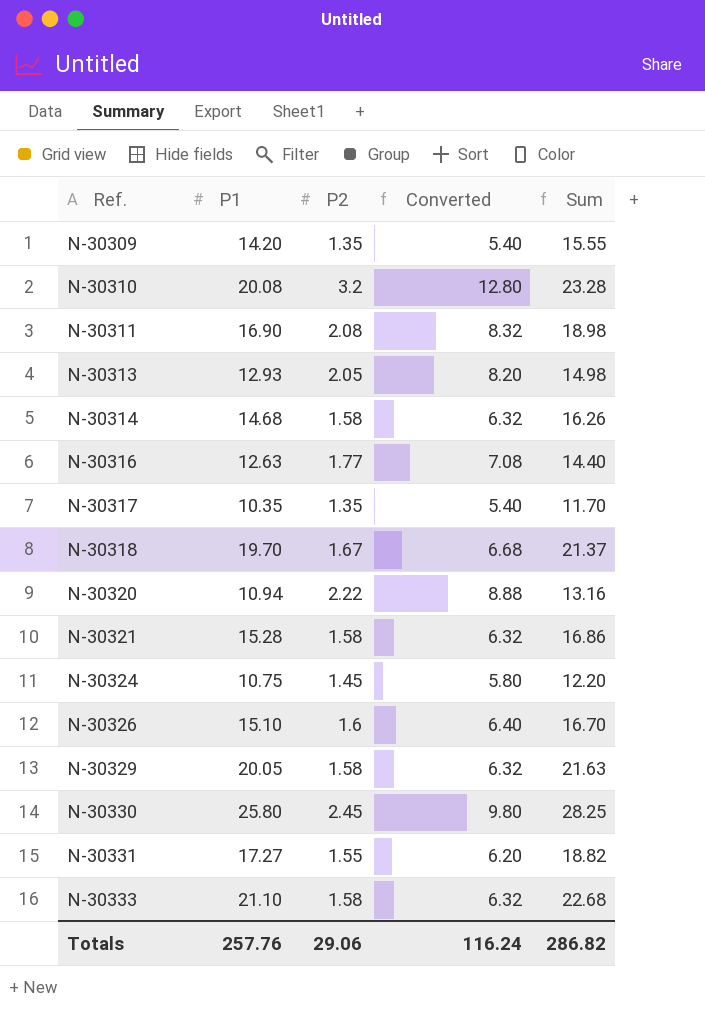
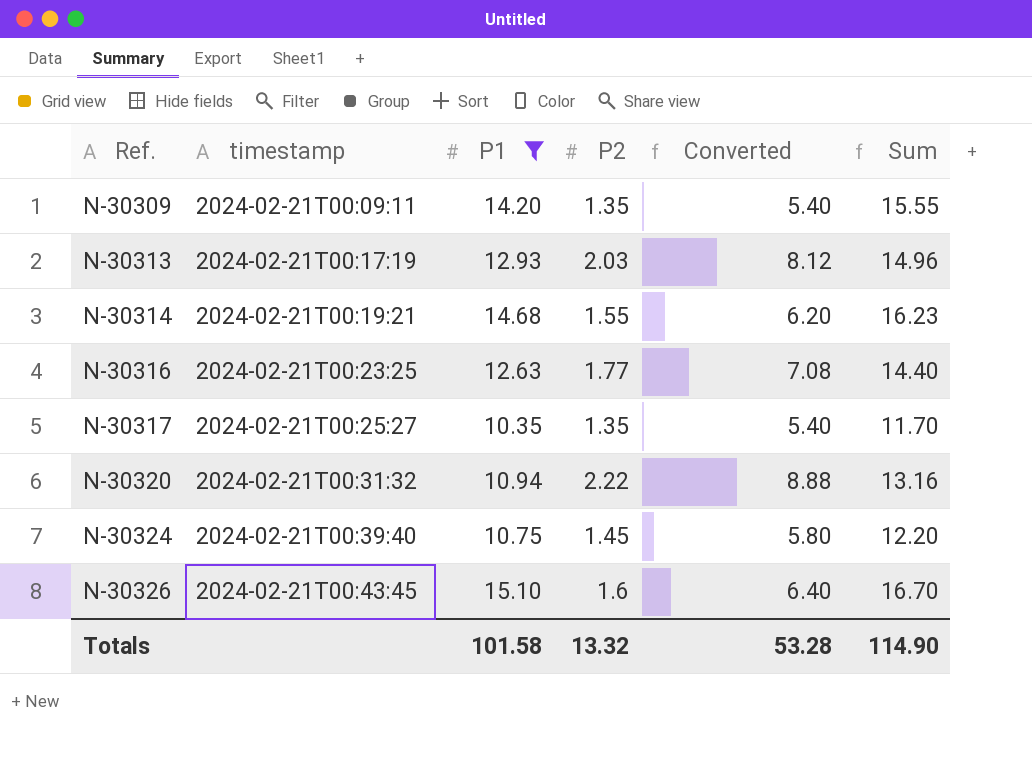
filter: none -> P1 <= 15.10
column timestamp | position: none -> 2
N-30313 | P2: 2.05 -> 2.03
N-30313 | Converted: 8.20 -> 8.12
N-30313 | Sum: 14.98 -> 14.96
N-30314 | P2: 1.58 -> 1.55
N-30314 | Converted: 6.32 -> 6.20
N-30314 | Sum: 16.26 -> 16.23
Totals | P1: 257.76 -> 101.58
Totals | P2: 29.06 -> 13.32
Totals | Converted: 116.24 -> 53.28
Totals | Sum: 286.82 -> 114.90

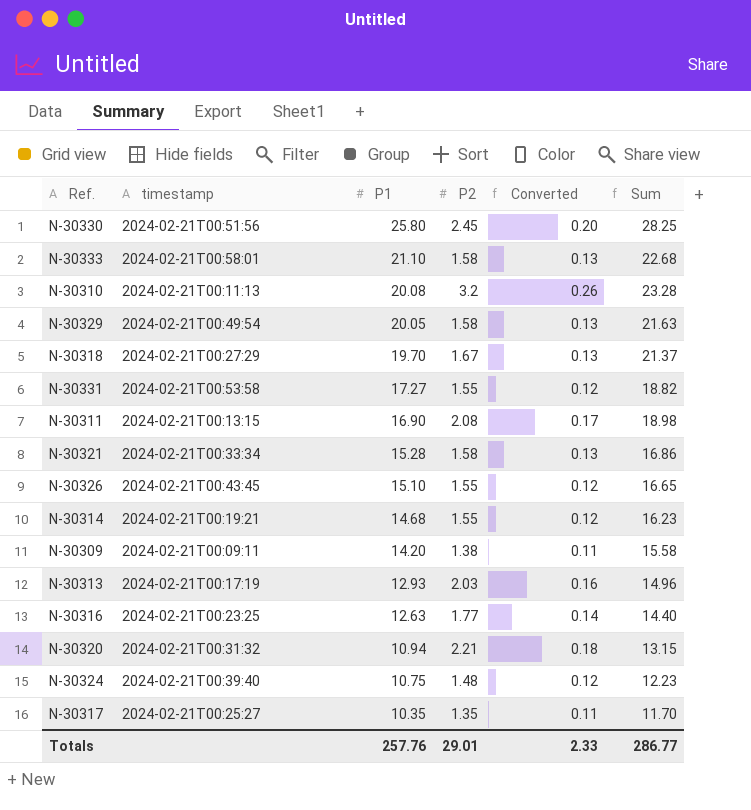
filter: P1 <= 15.10 -> none
row order: Ref. ascending -> P1 descending
column Converted | formula: [P2] * 4 -> [P2] * 0.08
N-30326 | P2: 1.6 -> 1.55
N-30326 | Sum: 16.70 -> 16.65
N-30309 | P2: 1.35 -> 1.38
N-30309 | Sum: 15.55 -> 15.58
N-30320 | P2: 2.22 -> 2.21
N-30320 | Sum: 13.16 -> 13.15
N-30324 | P2: 1.45 -> 1.48
N-30324 | Sum: 12.20 -> 12.23
Totals | P1: 101.58 -> 257.76
Totals | P2: 13.32 -> 29.01
Totals | Converted: 53.28 -> 2.33
Totals | Sum: 114.90 -> 286.77

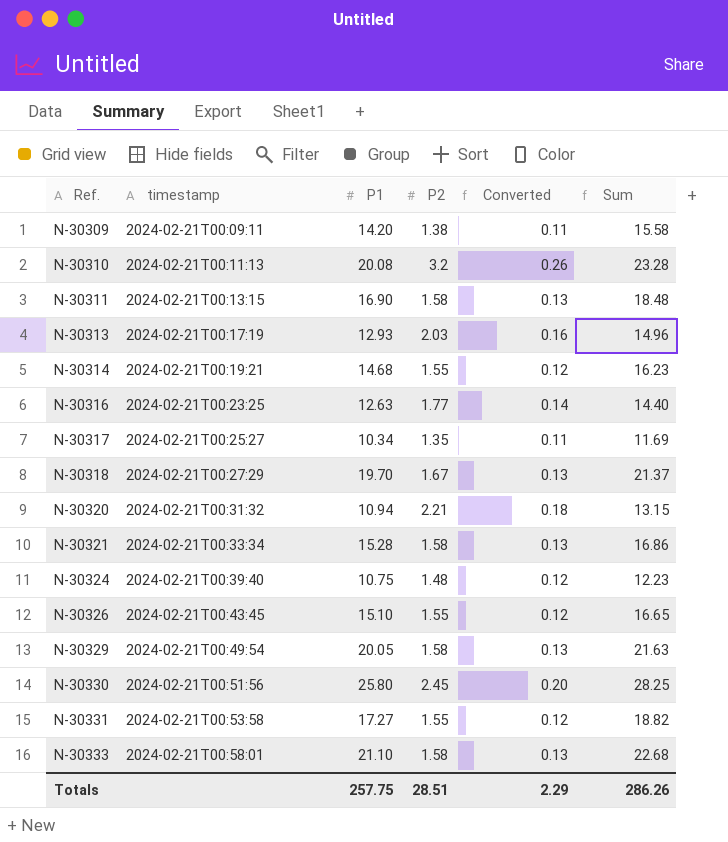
row order: P1 descending -> Ref. ascending
N-30311 | P2: 2.08 -> 1.58
N-30311 | Converted: 0.17 -> 0.13
N-30311 | Sum: 18.98 -> 18.48
N-30317 | P1: 10.35 -> 10.34
N-30317 | Sum: 11.70 -> 11.69
Totals | P1: 257.76 -> 257.75
Totals | P2: 29.01 -> 28.51
Totals | Converted: 2.33 -> 2.29
Totals | Sum: 286.77 -> 286.26

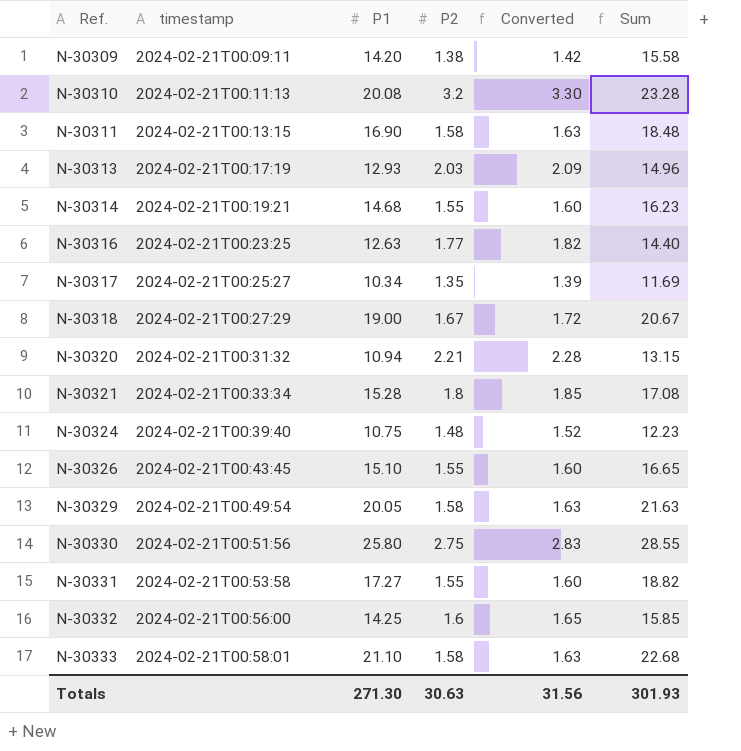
column Converted | formula: [P2] * 0.08 -> [P2] * 1.03
N-30318 | P1: 19.70 -> 19.00
N-30318 | Sum: 21.37 -> 20.67
N-30321 | P2: 1.58 -> 1.8
N-30321 | Sum: 16.86 -> 17.08
N-30330 | P2: 2.45 -> 2.75
N-30330 | Sum: 28.25 -> 28.55
row N-30332: none -> 2024-02-21T00:56:00 | 14.25 | 1.6 | 1.65 | 15.85
Totals | P1: 257.75 -> 271.30
Totals | P2: 28.51 -> 30.63
Totals | Converted: 2.29 -> 31.56
Totals | Sum: 286.26 -> 301.93

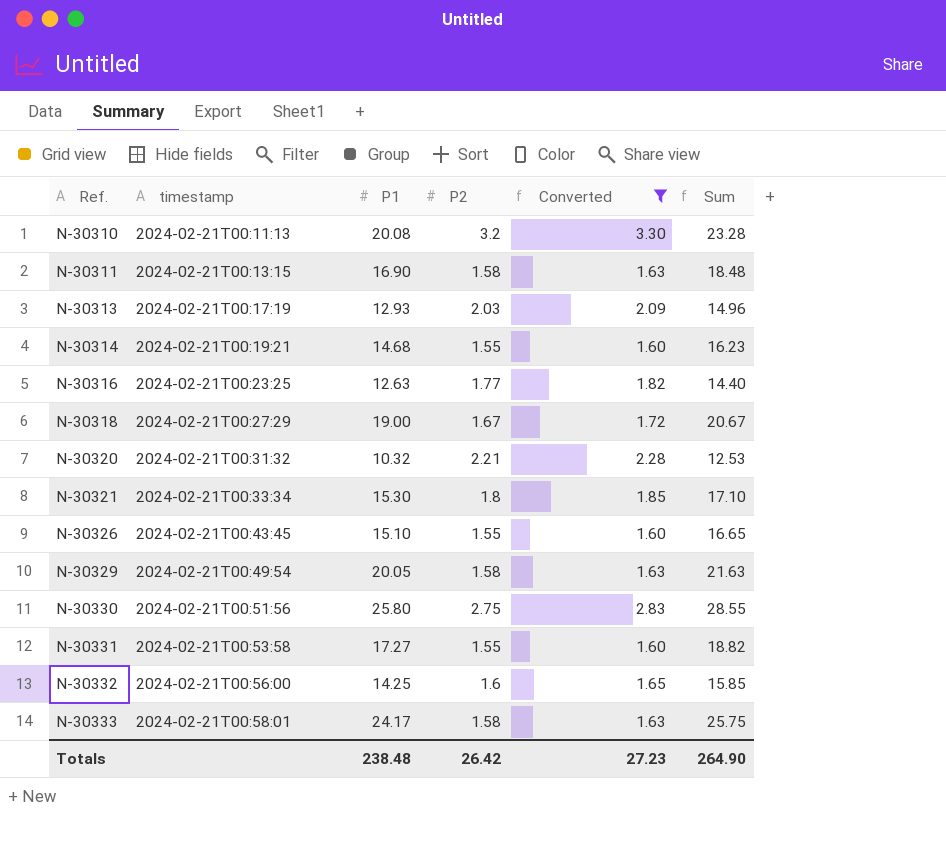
filter: none -> Converted >= 1.60
N-30320 | P1: 10.94 -> 10.32
N-30320 | Sum: 13.15 -> 12.53
N-30321 | P1: 15.28 -> 15.30
N-30321 | Sum: 17.08 -> 17.10
N-30333 | P1: 21.10 -> 24.17
N-30333 | Sum: 22.68 -> 25.75
Totals | P1: 271.30 -> 238.48
Totals | P2: 30.63 -> 26.42
Totals | Converted: 31.56 -> 27.23
Totals | Sum: 301.93 -> 264.90

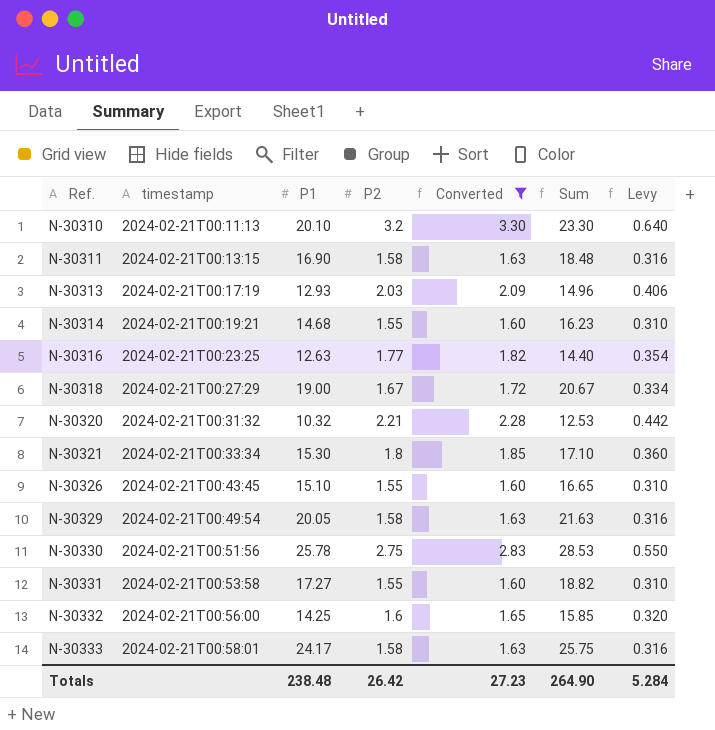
column Levy | formula: none -> [P2] * 0.2
N-30310 | P1: 20.08 -> 20.10
N-30310 | Sum: 23.28 -> 23.30
N-30330 | P1: 25.80 -> 25.78
N-30330 | Sum: 28.55 -> 28.53

